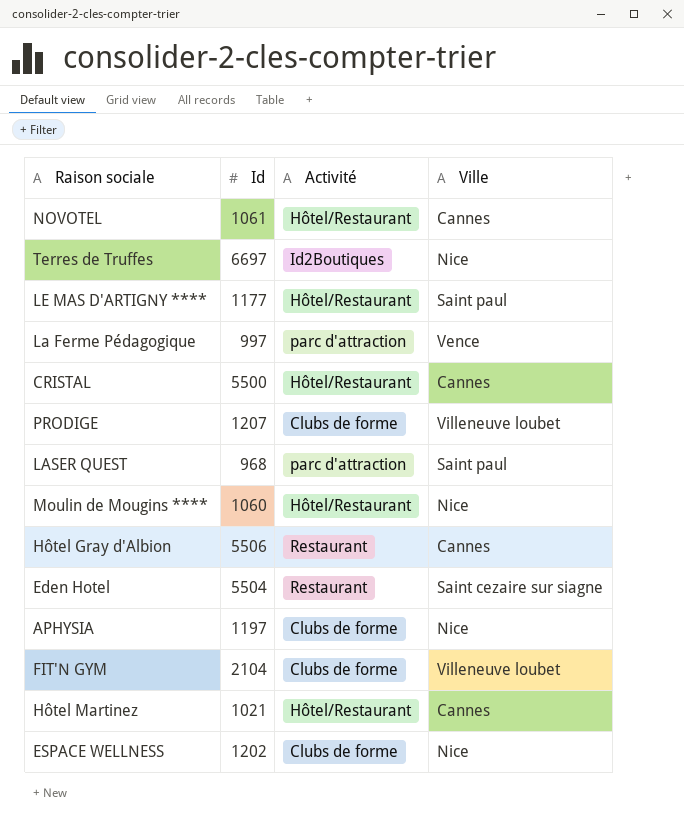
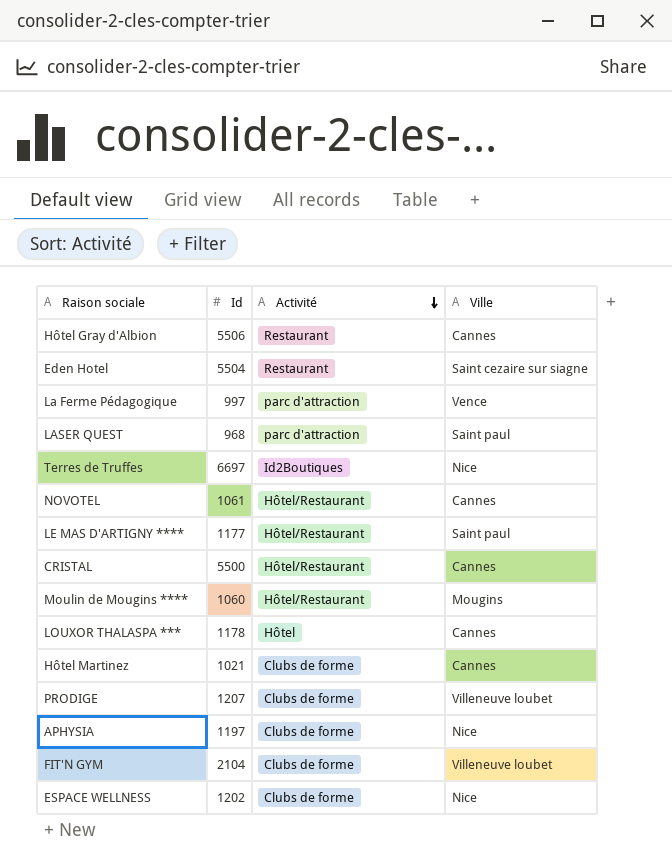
row order: none -> Activité descending
Moulin de Mougins **** | Ville: Nice -> Mougins
row LOUXOR THALASPA ***: none -> 1178 | Hôtel | Cannes
Hôtel Martinez | Activité: Hôtel/Restaurant -> Clubs de forme

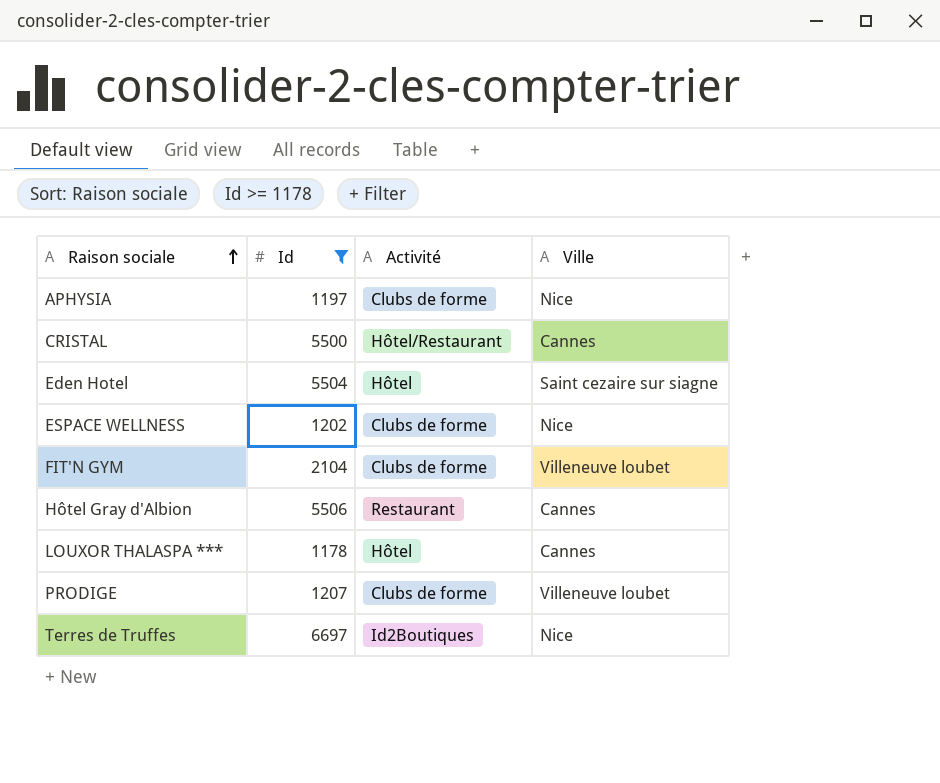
filter: none -> Id >= 1178
row order: Activité descending -> Raison sociale ascending
Eden Hotel | Activité: Restaurant -> Hôtel

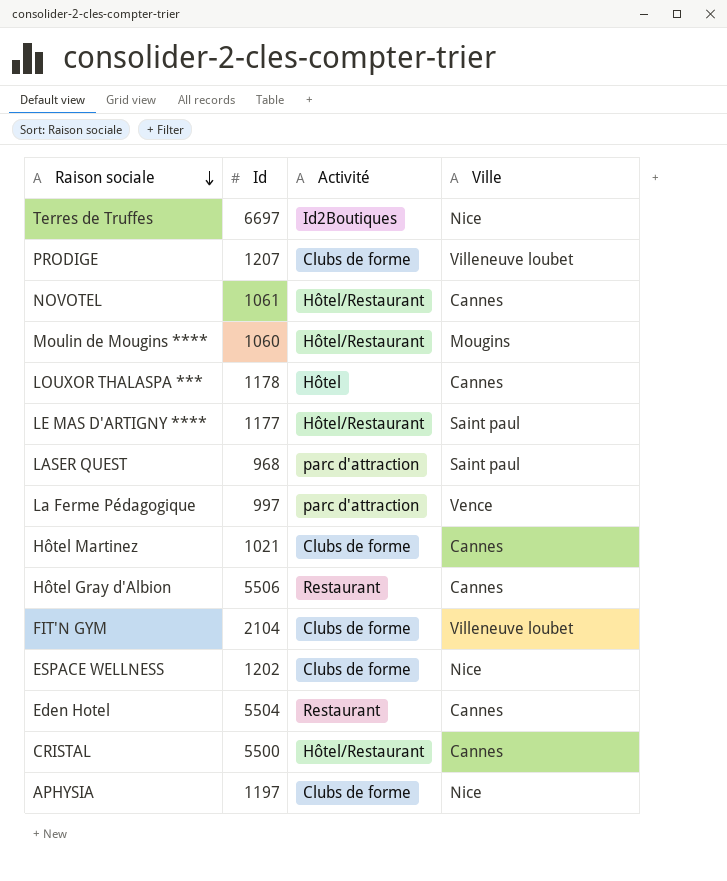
filter: Id >= 1178 -> none
row order: Raison sociale ascending -> Raison sociale descending
Eden Hotel | Activité: Hôtel -> Restaurant
Eden Hotel | Ville: Saint cezaire sur siagne -> Cannes

